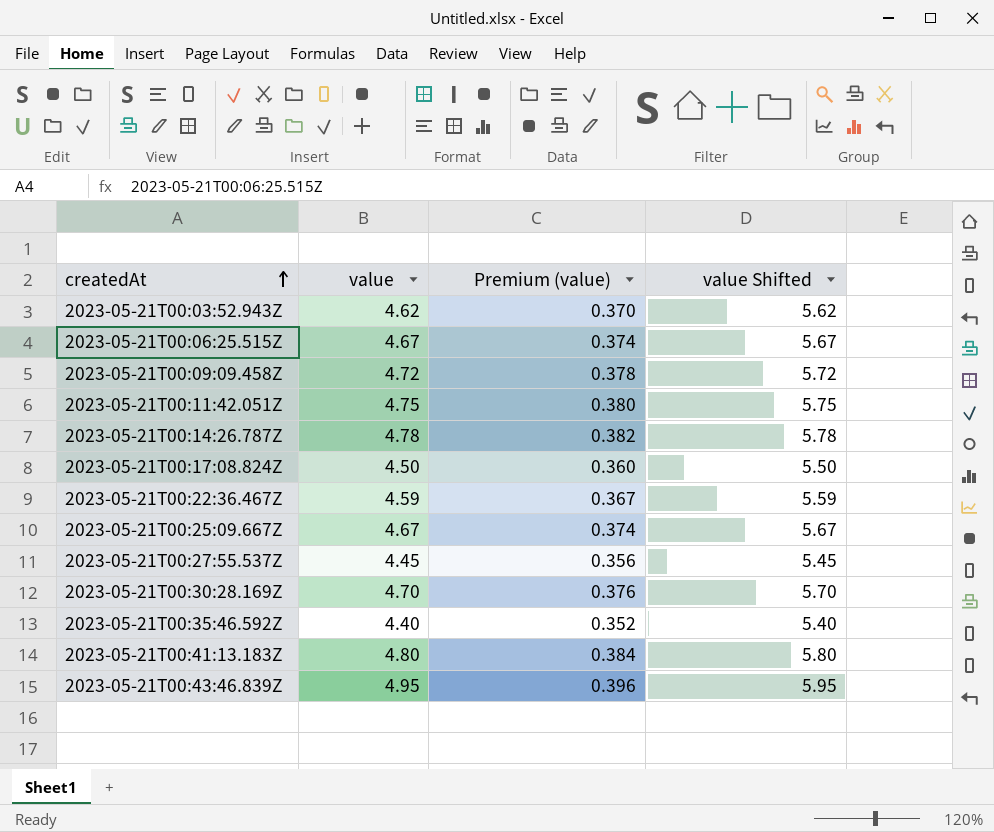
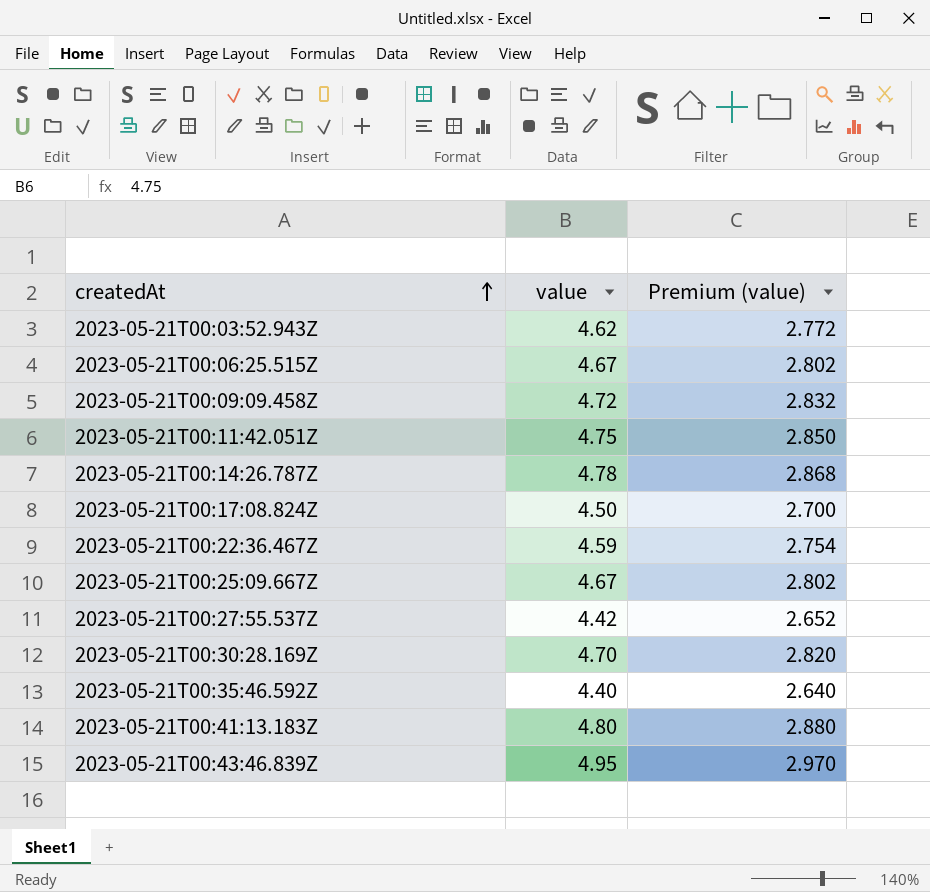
column value Shifted | formula: [value] + 1 -> none
column Premium (value) | formula: [value] * 0.08 -> [value] * 0.6
2023-05-21T00:27:55.537Z | value: 4.45 -> 4.42

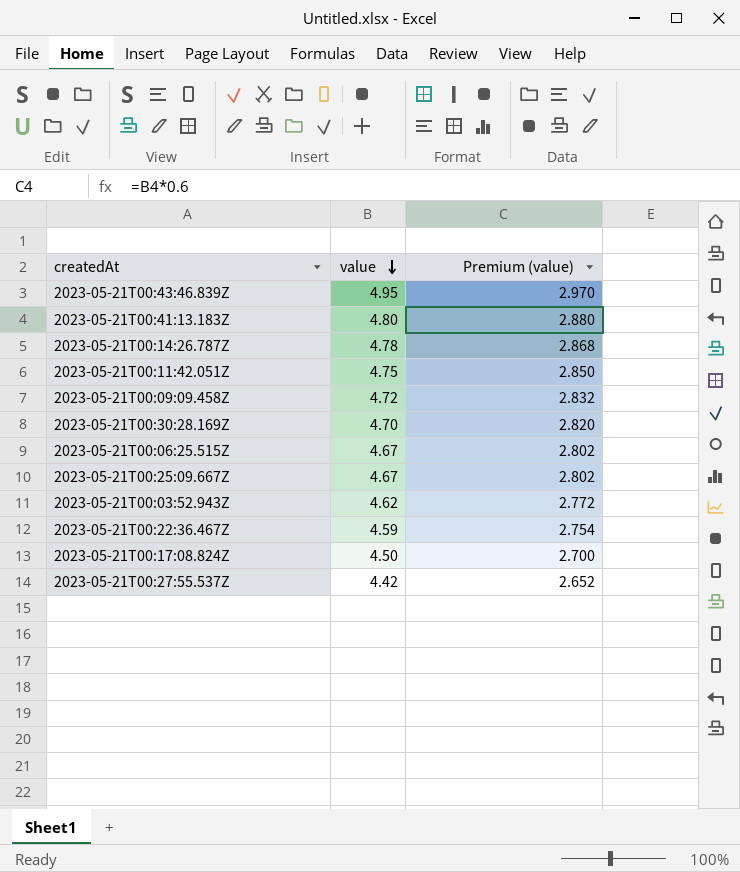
row order: createdAt ascending -> value descending
row 2023-05-21T00:35:46.592Z: 4.40 | 2.640 -> none

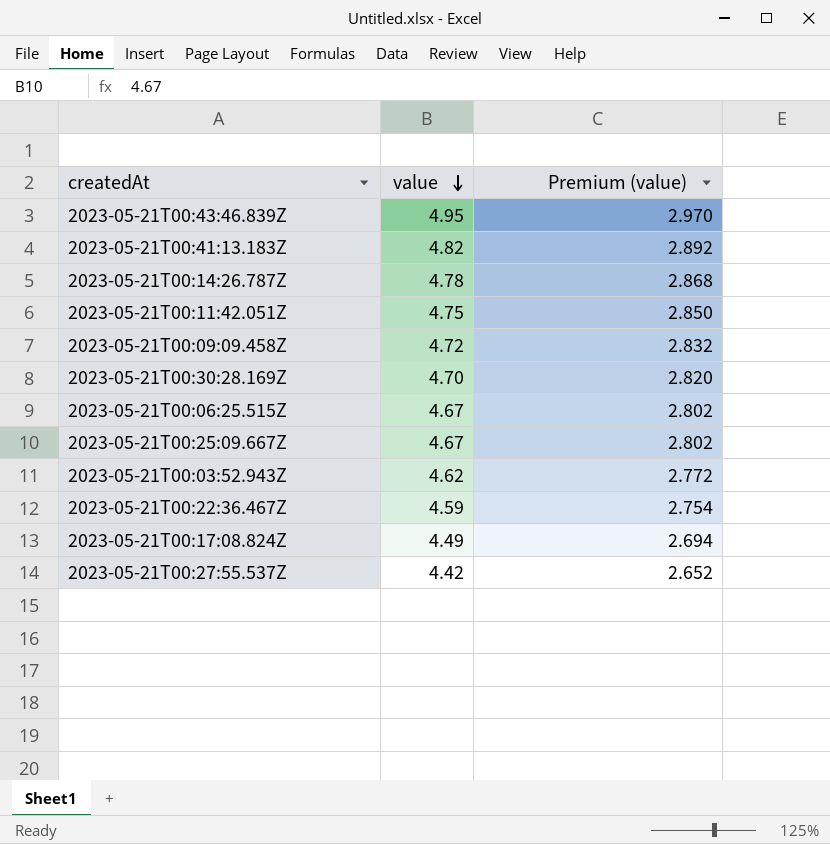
2023-05-21T00:41:13.183Z | value: 4.80 -> 4.82
2023-05-21T00:41:13.183Z | Premium (value): 2.880 -> 2.892
2023-05-21T00:17:08.824Z | value: 4.50 -> 4.49
2023-05-21T00:17:08.824Z | Premium (value): 2.700 -> 2.694

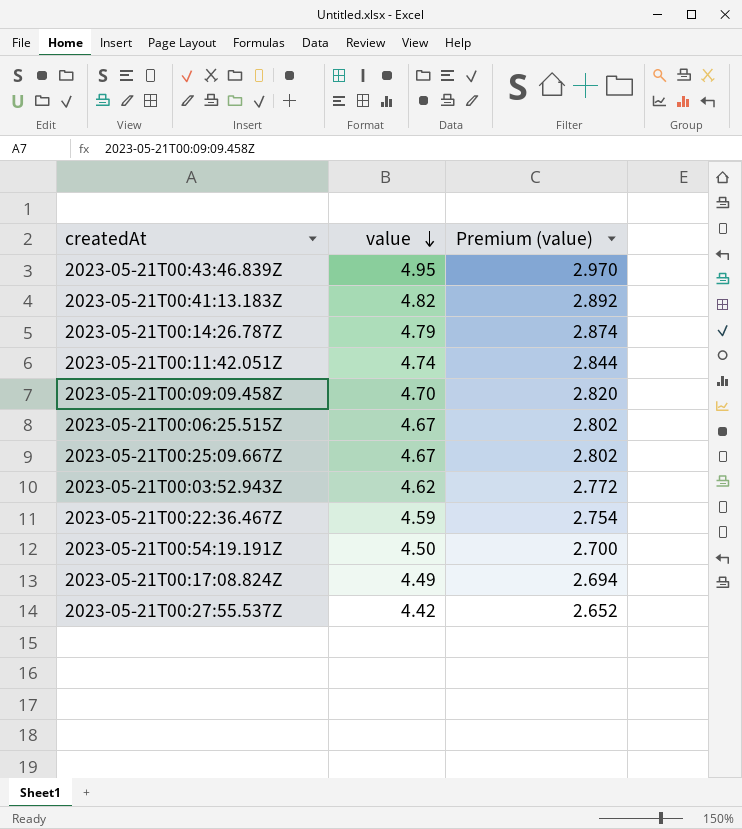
row 2023-05-21T00:30:28.169Z: 4.70 | 2.820 -> none
2023-05-21T00:14:26.787Z | value: 4.78 -> 4.79
2023-05-21T00:14:26.787Z | Premium (value): 2.868 -> 2.874
2023-05-21T00:11:42.051Z | value: 4.75 -> 4.74
2023-05-21T00:11:42.051Z | Premium (value): 2.850 -> 2.844
2023-05-21T00:09:09.458Z | value: 4.72 -> 4.70
2023-05-21T00:09:09.458Z | Premium (value): 2.832 -> 2.820
row 2023-05-21T00:54:19.191Z: none -> 4.50 | 2.700

